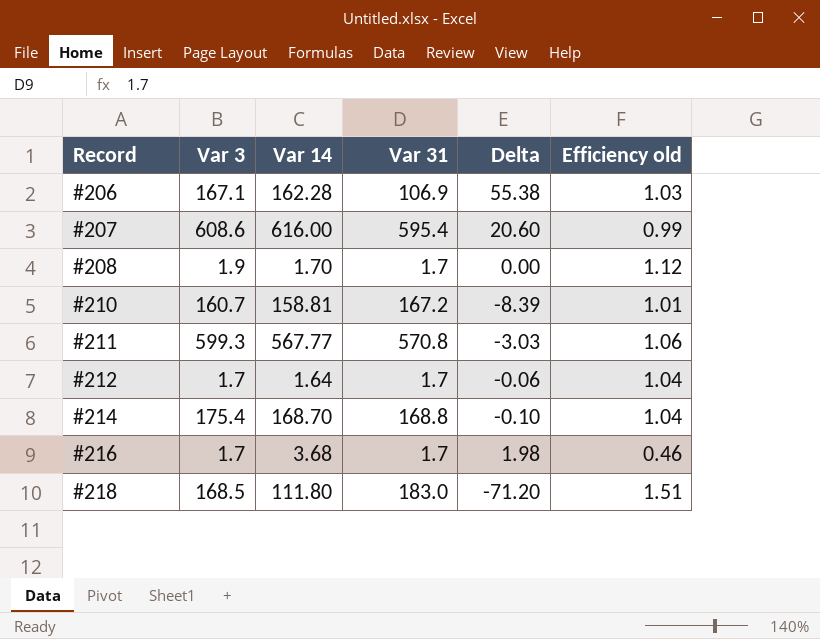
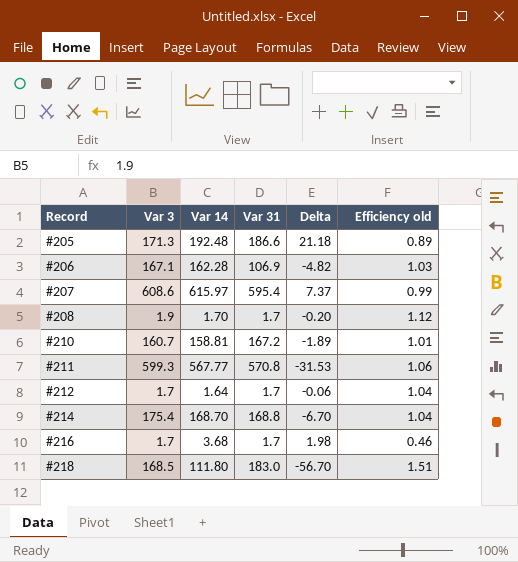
column Delta | formula: [Var 14] - [Var 31] -> [Var 14] - [Var 3]
row #205: none -> 171.3 | 192.48 | 186.6 | 21.18 | 0.89
#207 | Var 14: 616.00 -> 615.97

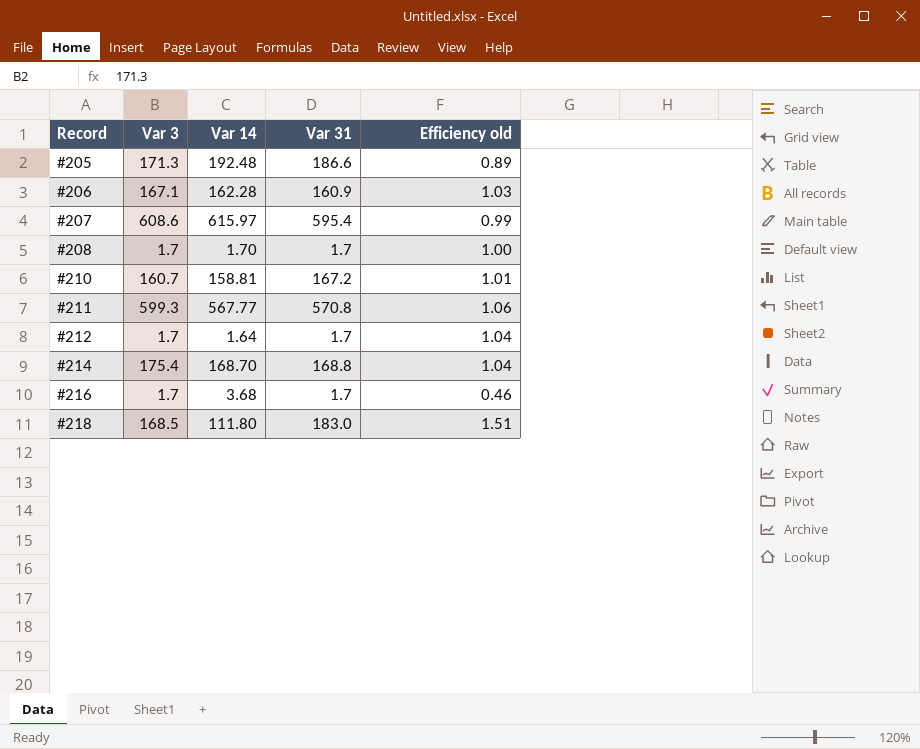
column Delta | formula: [Var 14] - [Var 3] -> none
#206 | Var 31: 106.9 -> 160.9
#208 | Var 3: 1.9 -> 1.7
#208 | Efficiency old: 1.12 -> 1.00

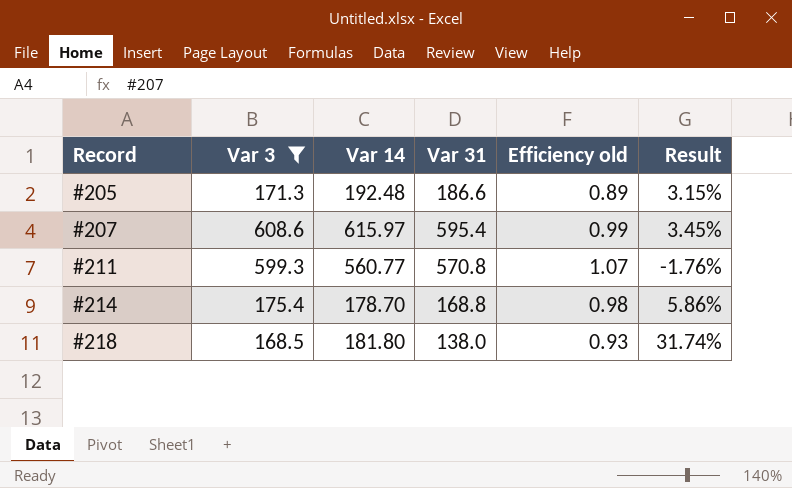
filter: none -> Var 3 >= 168.5
column Result | formula: none -> ([Var 14] - [Var 31]) / [Var 31]
#211 | Var 14: 567.77 -> 560.77
#211 | Efficiency old: 1.06 -> 1.07
#214 | Var 14: 168.70 -> 178.70
#214 | Efficiency old: 1.04 -> 0.98
#218 | Var 14: 111.80 -> 181.80
#218 | Var 31: 183.0 -> 138.0
#218 | Efficiency old: 1.51 -> 0.93

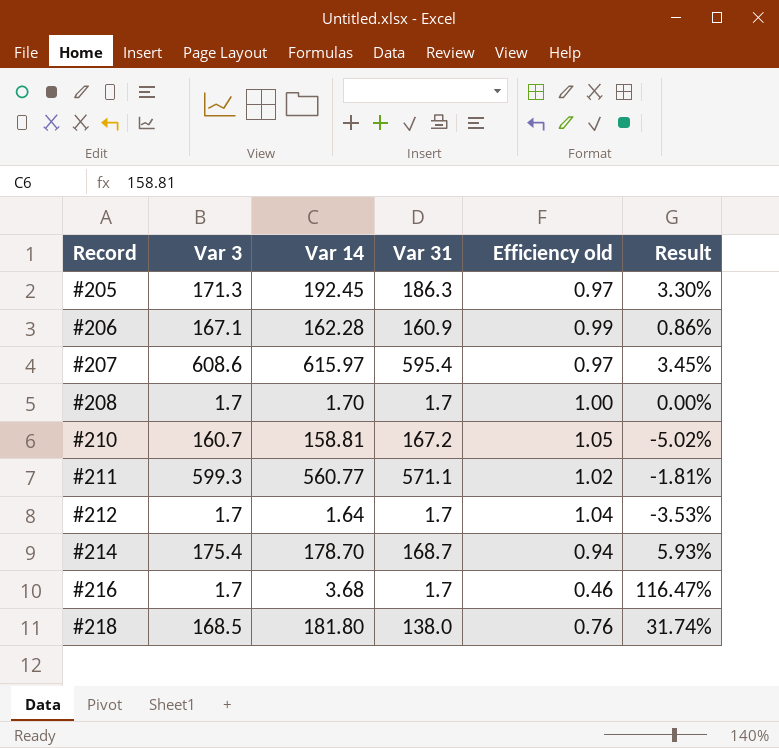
filter: Var 3 >= 168.5 -> none
column Efficiency old | formula: [Var 3] / [Var 14] -> [Var 31] / [Var 14]
#205 | Var 14: 192.48 -> 192.45
#205 | Var 31: 186.6 -> 186.3
#205 | Result: 3.15% -> 3.30%
#211 | Var 31: 570.8 -> 571.1
#211 | Result: -1.76% -> -1.81%
#214 | Var 31: 168.8 -> 168.7
#214 | Result: 5.86% -> 5.93%

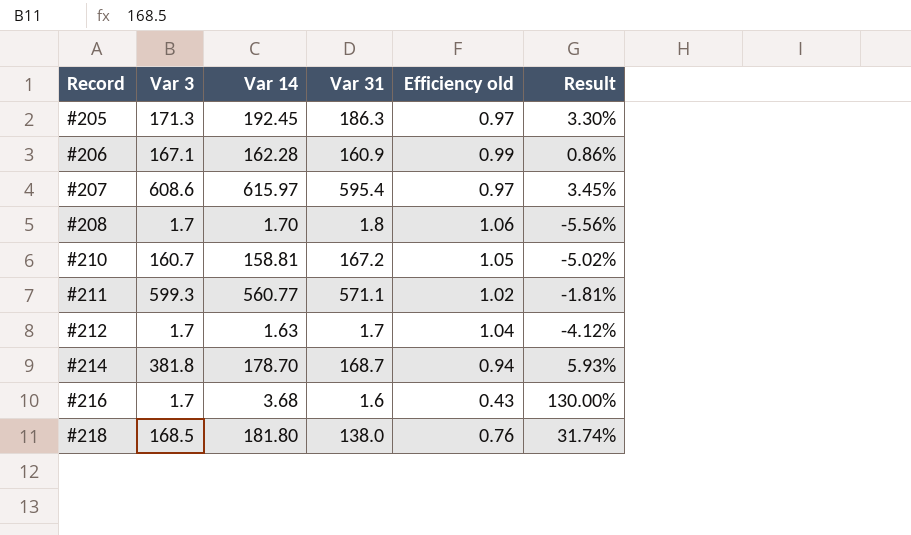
#208 | Var 31: 1.7 -> 1.8
#208 | Efficiency old: 1.00 -> 1.06
#208 | Result: 0.00% -> -5.56%
#212 | Var 14: 1.64 -> 1.63
#212 | Result: -3.53% -> -4.12%
#214 | Var 3: 175.4 -> 381.8
#216 | Var 31: 1.7 -> 1.6
#216 | Efficiency old: 0.46 -> 0.43
#216 | Result: 116.47% -> 130.00%

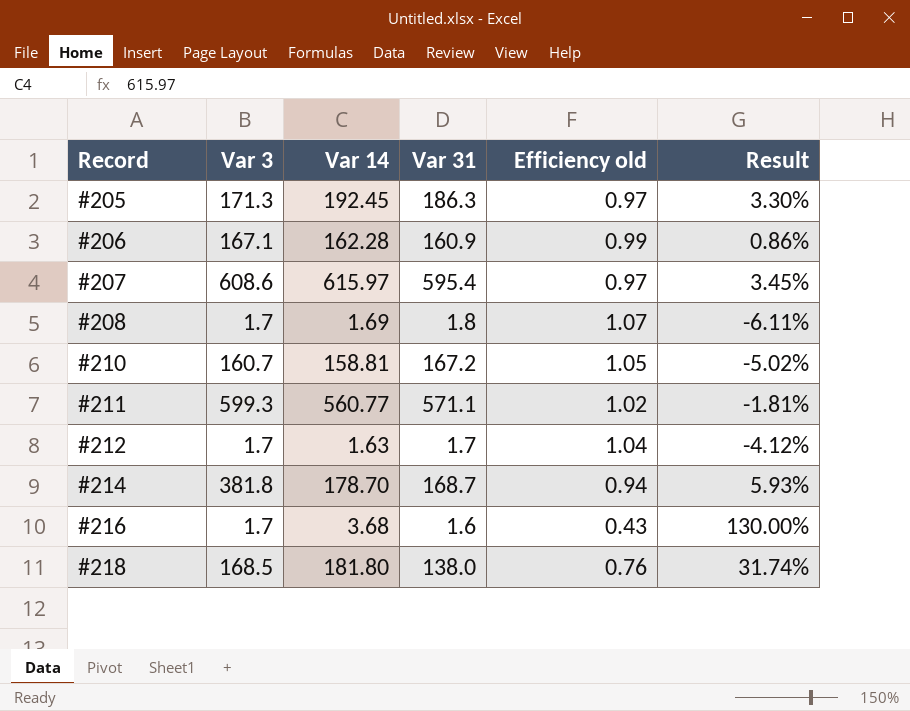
#208 | Var 14: 1.70 -> 1.69
#208 | Efficiency old: 1.06 -> 1.07
#208 | Result: -5.56% -> -6.11%

